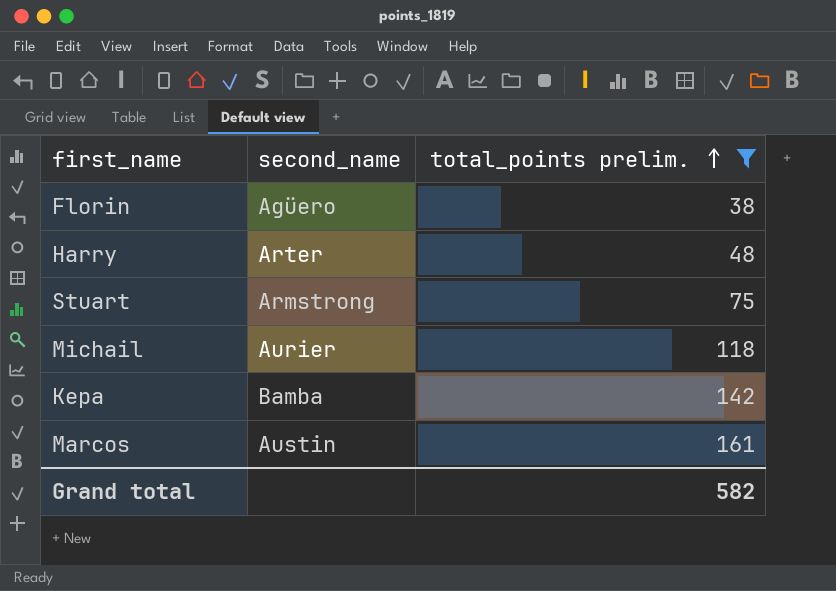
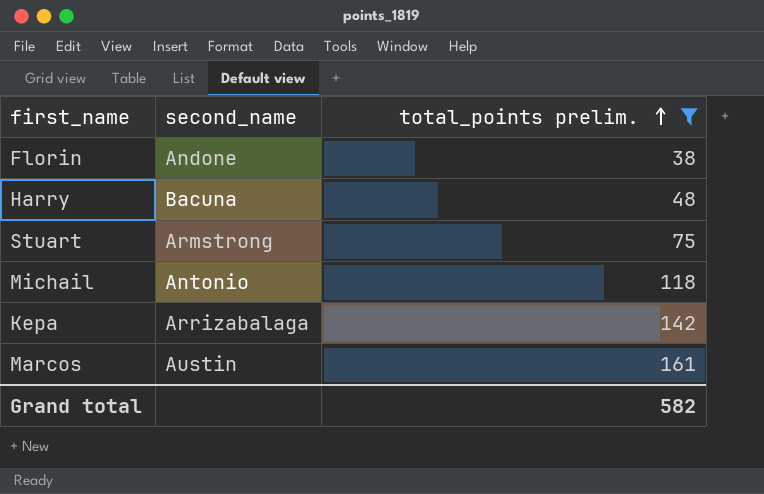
Florin | second_name: Agüero -> Andone
Harry | second_name: Arter -> Bacuna
Michail | second_name: Aurier -> Antonio
Kepa | second_name: Bamba -> Arrizabalaga

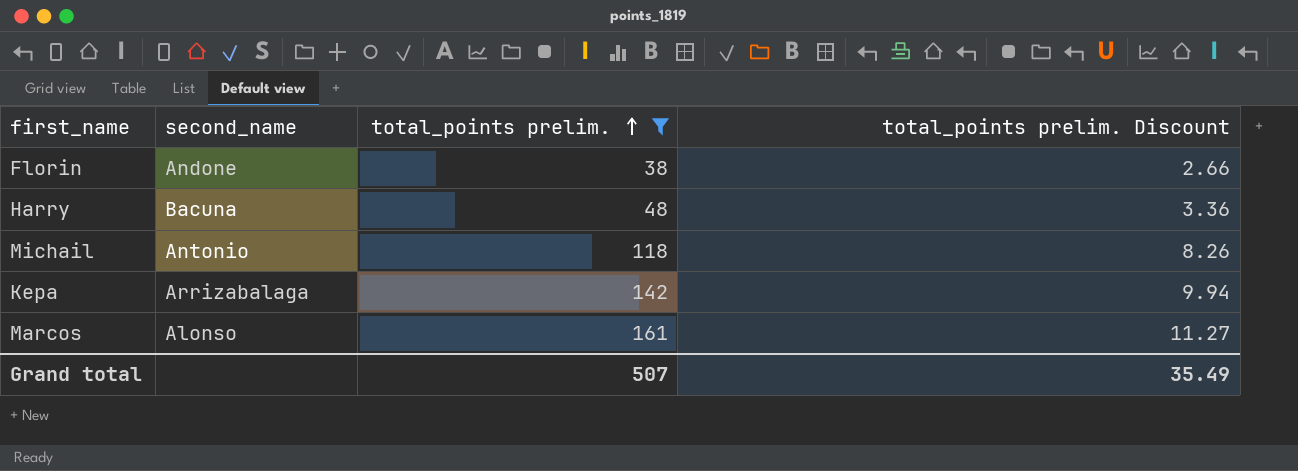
column total_points prelim. Discount | formula: none -> [total_points prelim.] * 0.07
row Stuart: Armstrong | 75 -> none
Marcos | second_name: Austin -> Alonso
Grand total | total_points prelim.: 582 -> 507

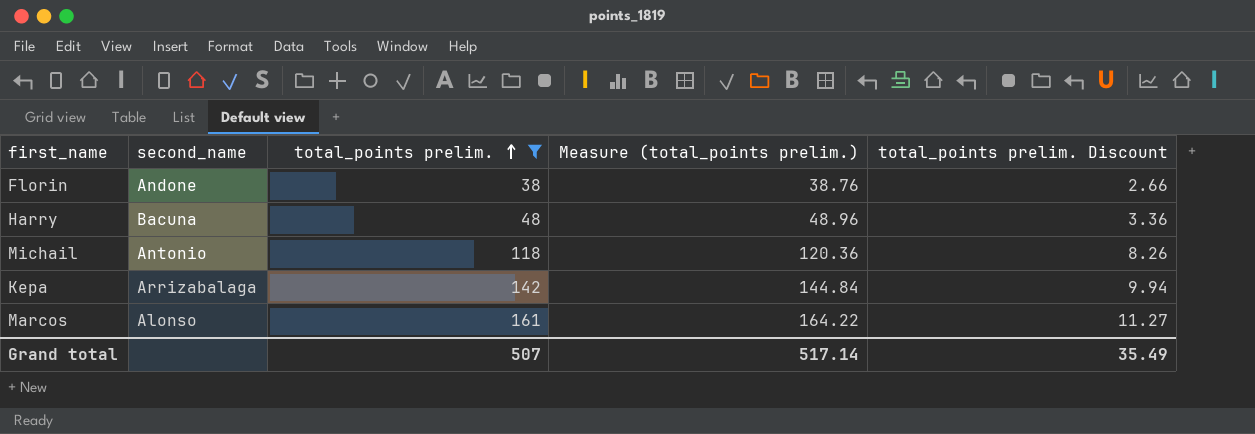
column Measure (total_points prelim.) | formula: none -> [total_points prelim.] * 1.02

